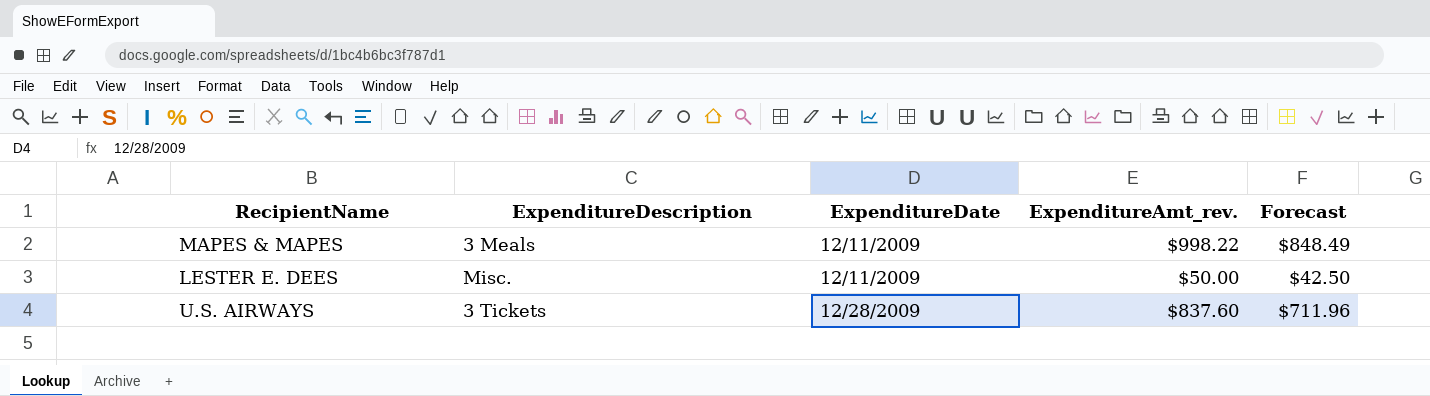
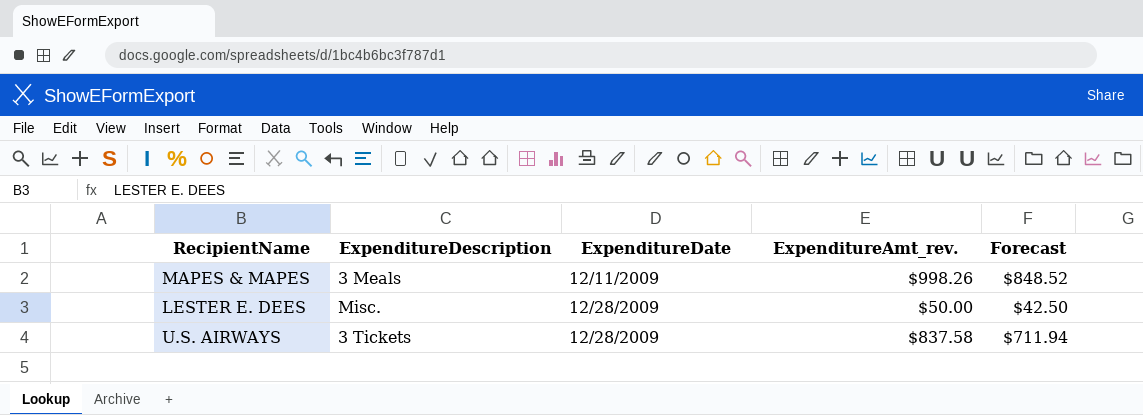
MAPES & MAPES | ExpenditureAmt_rev.: $998.22 -> $998.26
MAPES & MAPES | Forecast: $848.49 -> $848.52
LESTER E. DEES | ExpenditureDate: 12/11/2009 -> 12/28/2009
U.S. AIRWAYS | ExpenditureAmt_rev.: $837.60 -> $837.58
U.S. AIRWAYS | Forecast: $711.96 -> $711.94

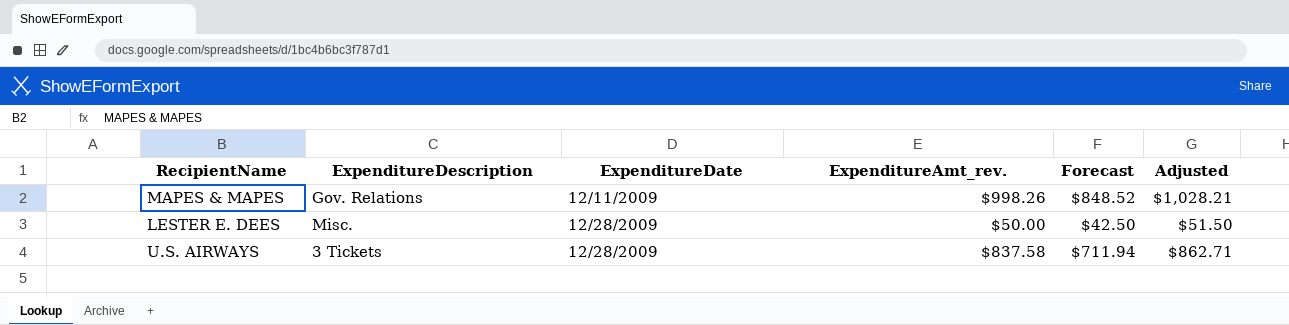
column Adjusted | formula: none -> [ExpenditureAmt_rev.] * 1.03
MAPES & MAPES | ExpenditureDescription: 3 Meals -> Gov. Relations

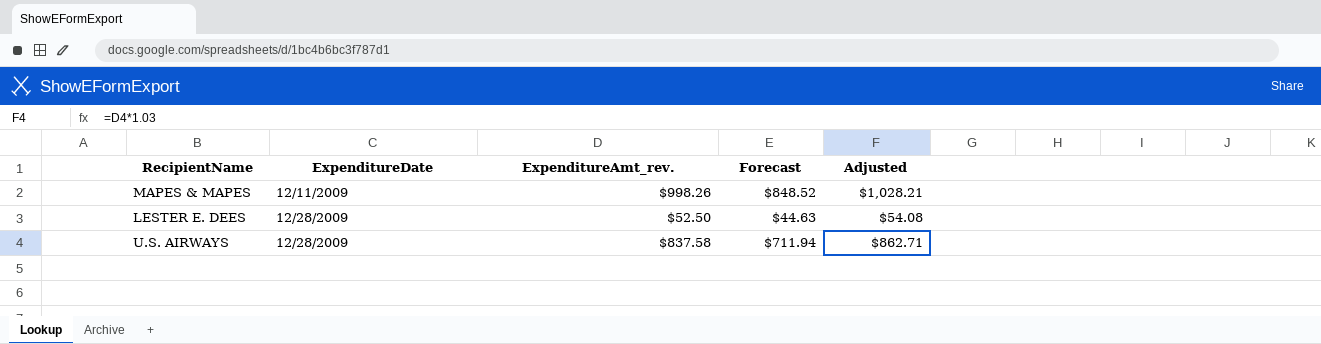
column ExpenditureDescription | position: 2 -> none
LESTER E. DEES | ExpenditureAmt_rev.: $50.00 -> $52.50
LESTER E. DEES | Forecast: $42.50 -> $44.63
LESTER E. DEES | Adjusted: $51.50 -> $54.08

